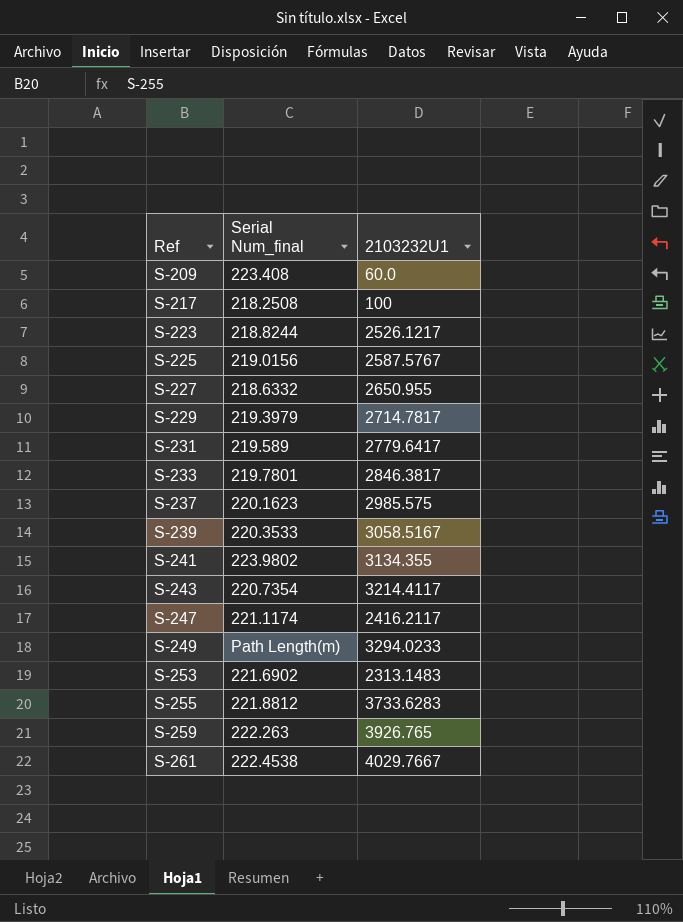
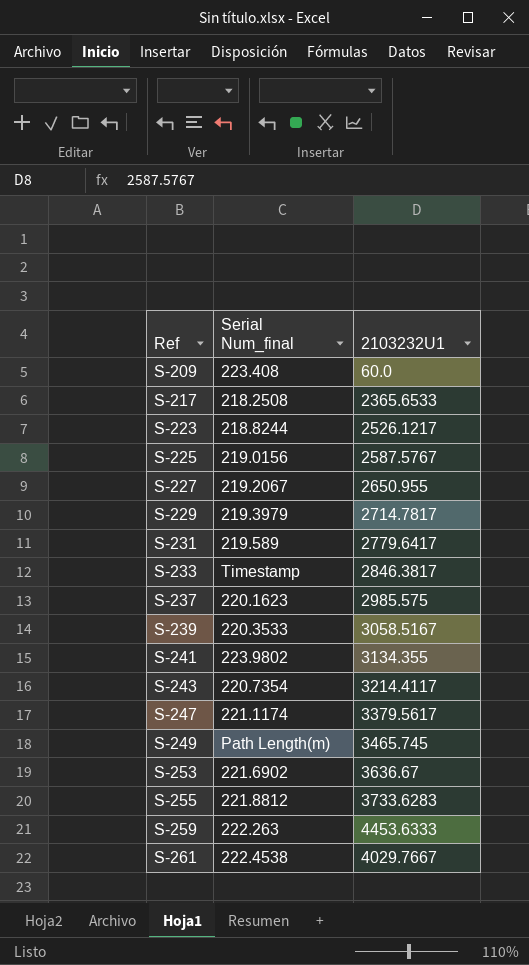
S-217 | 2103232U1: 100 -> 2365.6533
S-227 | Serial Num_final: 218.6332 -> 219.2067
S-233 | Serial Num_final: 219.7801 -> Timestamp
S-247 | 2103232U1: 2416.2117 -> 3379.5617
S-249 | 2103232U1: 3294.0233 -> 3465.745
S-253 | 2103232U1: 2313.1483 -> 3636.67
S-259 | 2103232U1: 3926.765 -> 4453.6333

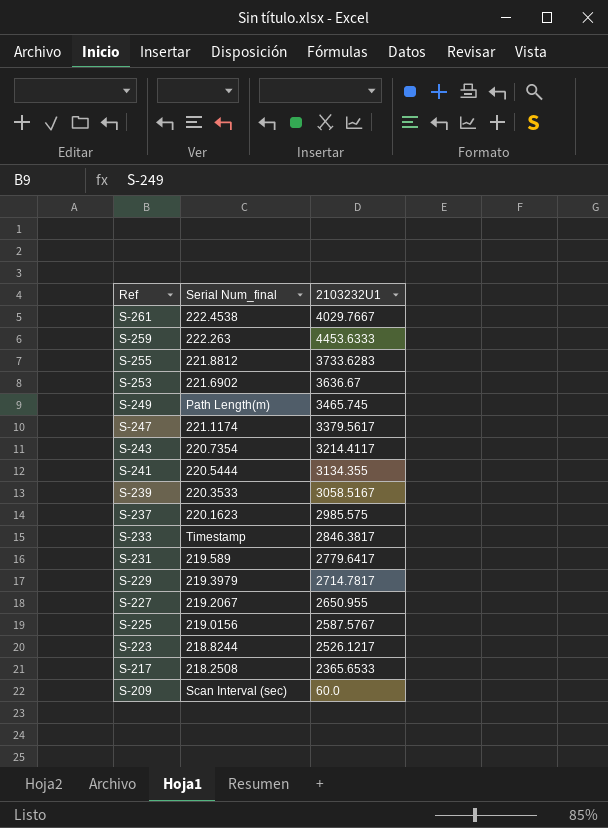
row order: Ref ascending -> Ref descending
S-241 | Serial Num_final: 223.9802 -> 220.5444
S-209 | Serial Num_final: 223.408 -> Scan Interval (sec)

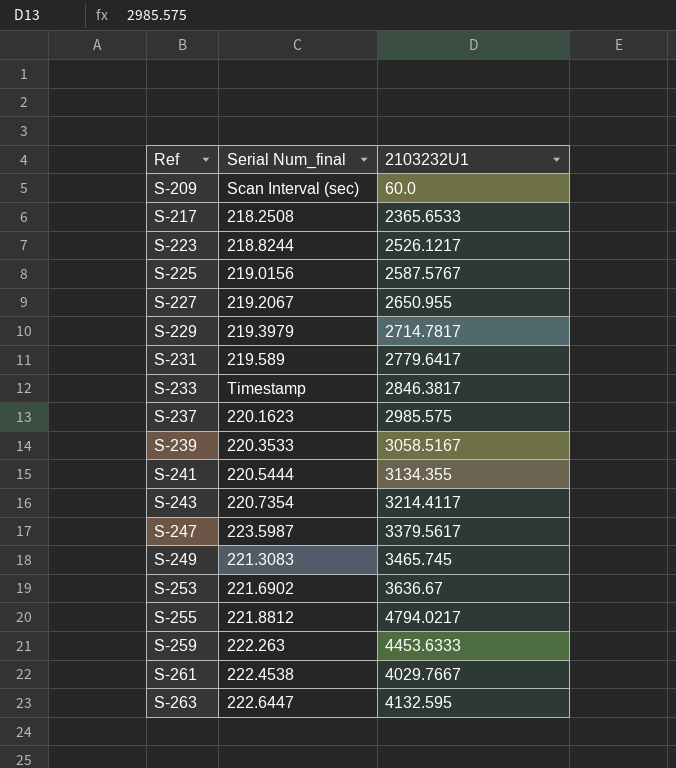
row order: Ref descending -> Ref ascending
S-247 | Serial Num_final: 221.1174 -> 223.5987
S-249 | Serial Num_final: Path Length(m) -> 221.3083
S-255 | 2103232U1: 3733.6283 -> 4794.0217
row S-263: none -> 222.6447 | 4132.595

